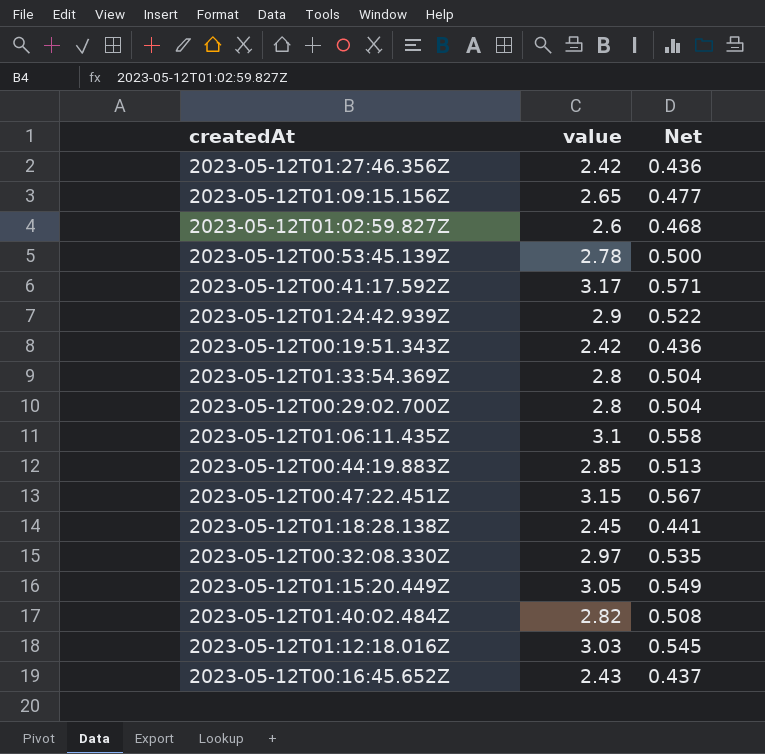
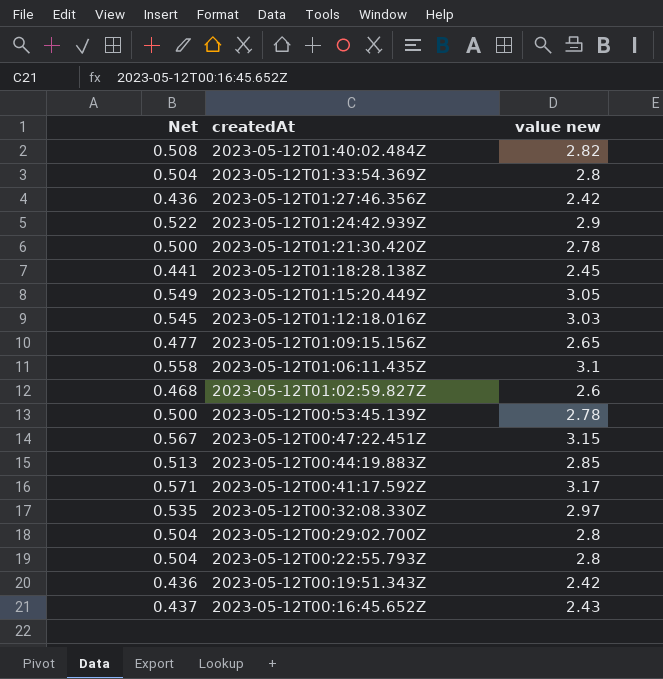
row order: none -> createdAt descending
column Net | position: 3 -> 1
column name: value -> value new
row 2023-05-12T01:21:30.420Z: none -> 0.500 | 2.78
row 2023-05-12T00:22:55.793Z: none -> 0.504 | 2.8

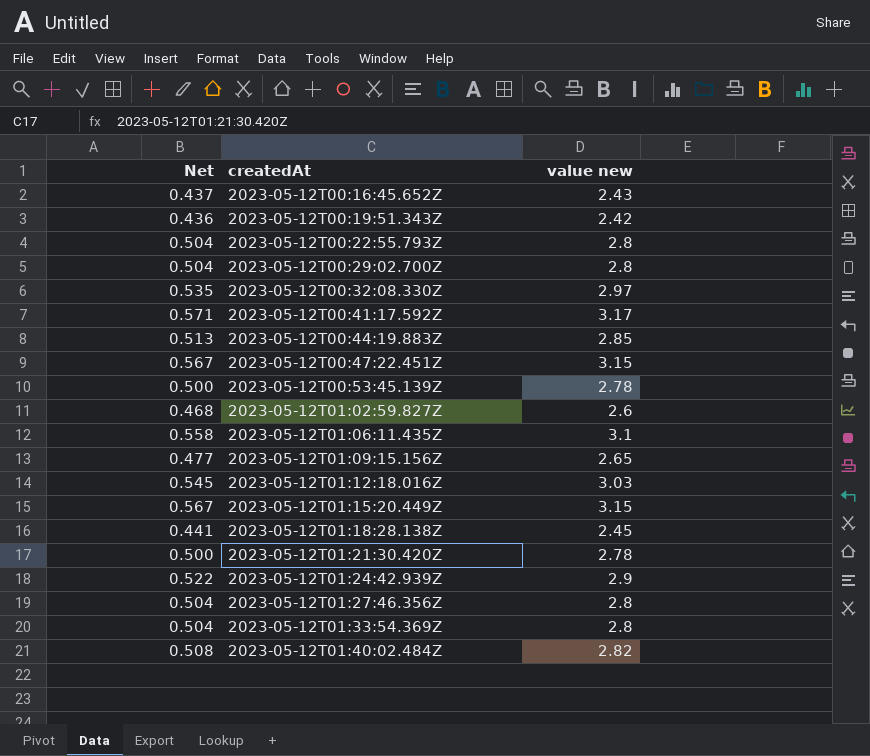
row order: createdAt descending -> createdAt ascending
2023-05-12T01:15:20.449Z | Net: 0.549 -> 0.567
2023-05-12T01:15:20.449Z | value new: 3.05 -> 3.15
2023-05-12T01:27:46.356Z | Net: 0.436 -> 0.504
2023-05-12T01:27:46.356Z | value new: 2.42 -> 2.8

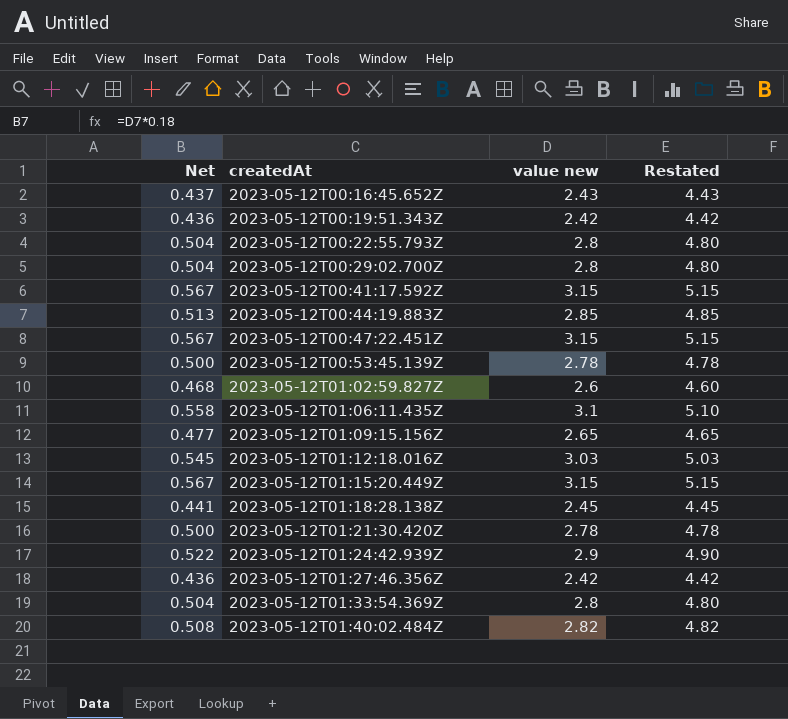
column Restated | formula: none -> [value new] + 2
row 2023-05-12T00:32:08.330Z: 0.535 | 2.97 -> none
2023-05-12T00:41:17.592Z | Net: 0.571 -> 0.567
2023-05-12T00:41:17.592Z | value new: 3.17 -> 3.15
2023-05-12T01:27:46.356Z | Net: 0.504 -> 0.436
2023-05-12T01:27:46.356Z | value new: 2.8 -> 2.42

